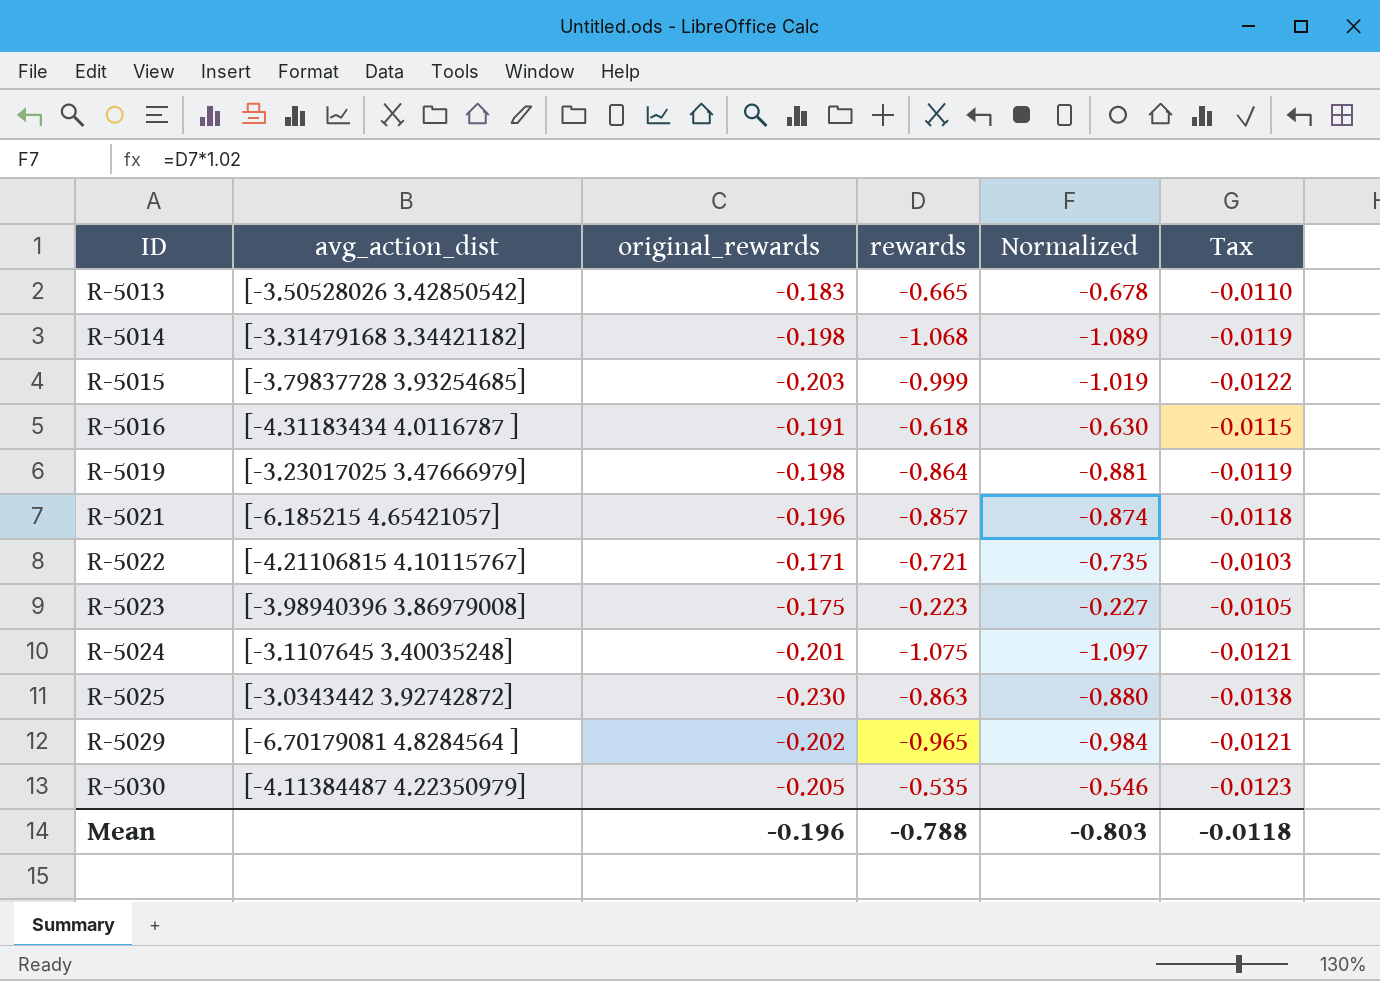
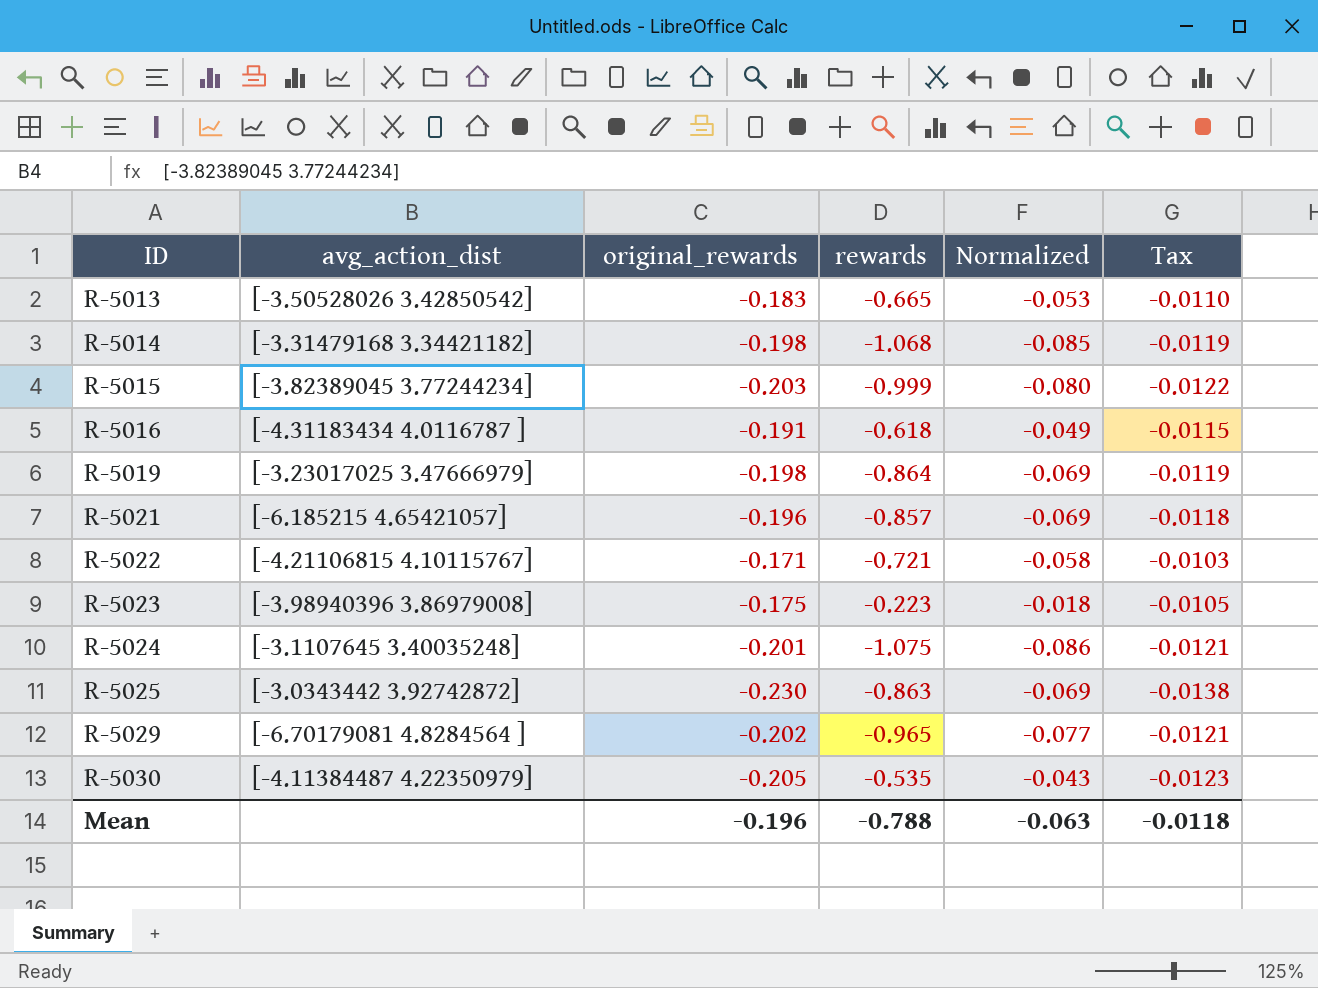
column Normalized | formula: [rewards] * 1.02 -> [rewards] * 0.08
R-5015 | avg_action_dist: [-3.79837728 3.93254685] -> [-3.82389045 3.77244234]
Mean | Normalized: -0.803 -> -0.063

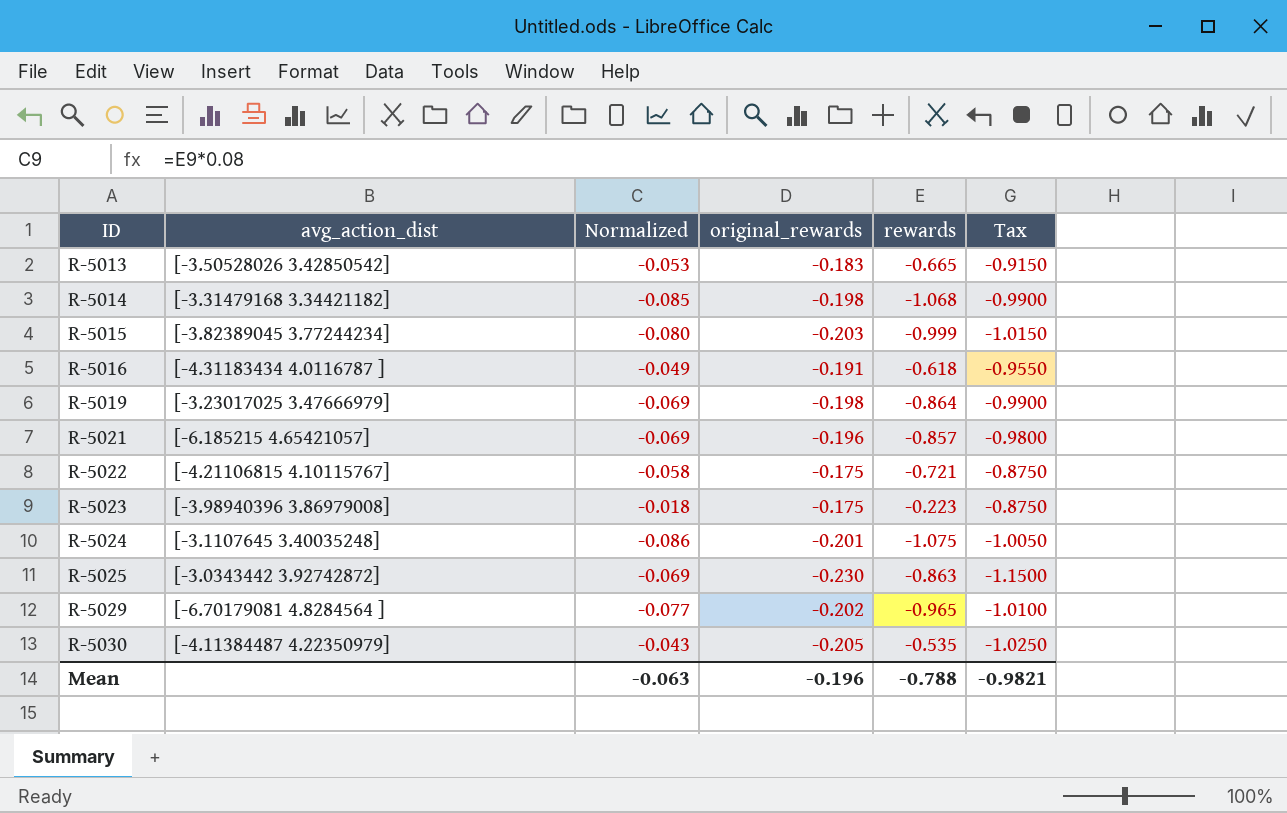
column Normalized | position: 5 -> 3
column Tax | formula: [original_rewards] * 0.06 -> [original_rewards] * 5
R-5022 | original_rewards: -0.171 -> -0.175
Mean | Tax: -0.0118 -> -0.9821

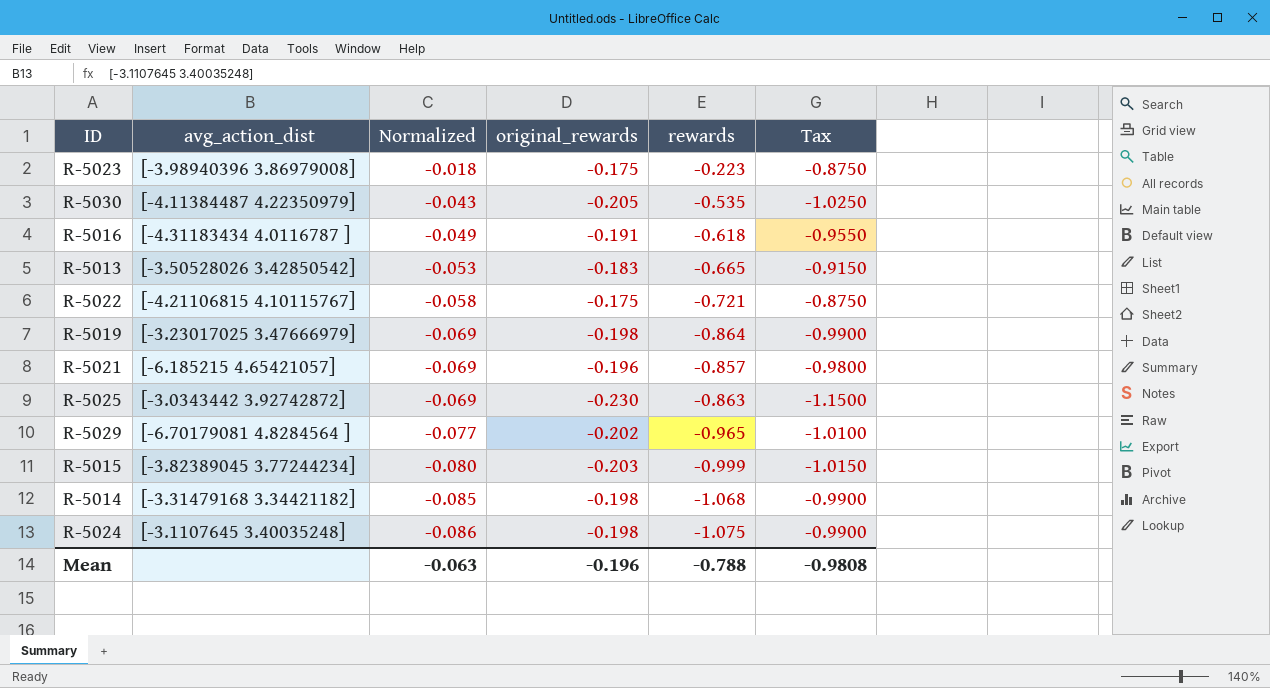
row order: ID ascending -> Normalized descending
R-5024 | original_rewards: -0.201 -> -0.198
R-5024 | Tax: -1.0050 -> -0.9900
Mean | Tax: -0.9821 -> -0.9808

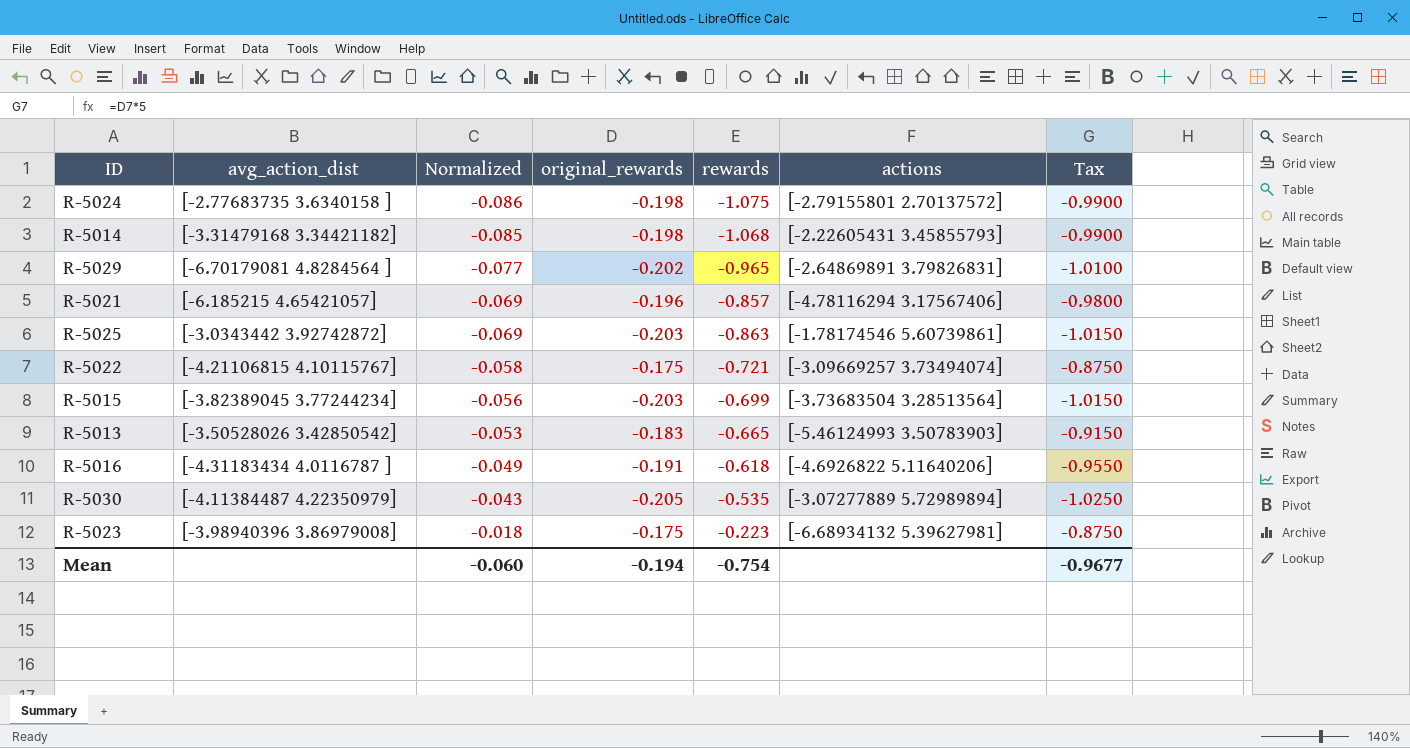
row order: Normalized descending -> Normalized ascending
column actions | position: none -> 6
row R-5019: [-3.23017025 3.47666979] | -0.069 | -0.198 | -0.864 | -0.9900 -> none
R-5024 | avg_action_dist: [-3.1107645 3.40035248] -> [-2.77683735 3.6340158 ]
R-5025 | original_rewards: -0.230 -> -0.203
R-5025 | Tax: -1.1500 -> -1.0150
R-5015 | Normalized: -0.080 -> -0.056
R-5015 | rewards: -0.999 -> -0.699
Mean | Normalized: -0.063 -> -0.060
Mean | original_rewards: -0.196 -> -0.194
Mean | rewards: -0.788 -> -0.754
Mean | Tax: -0.9808 -> -0.9677

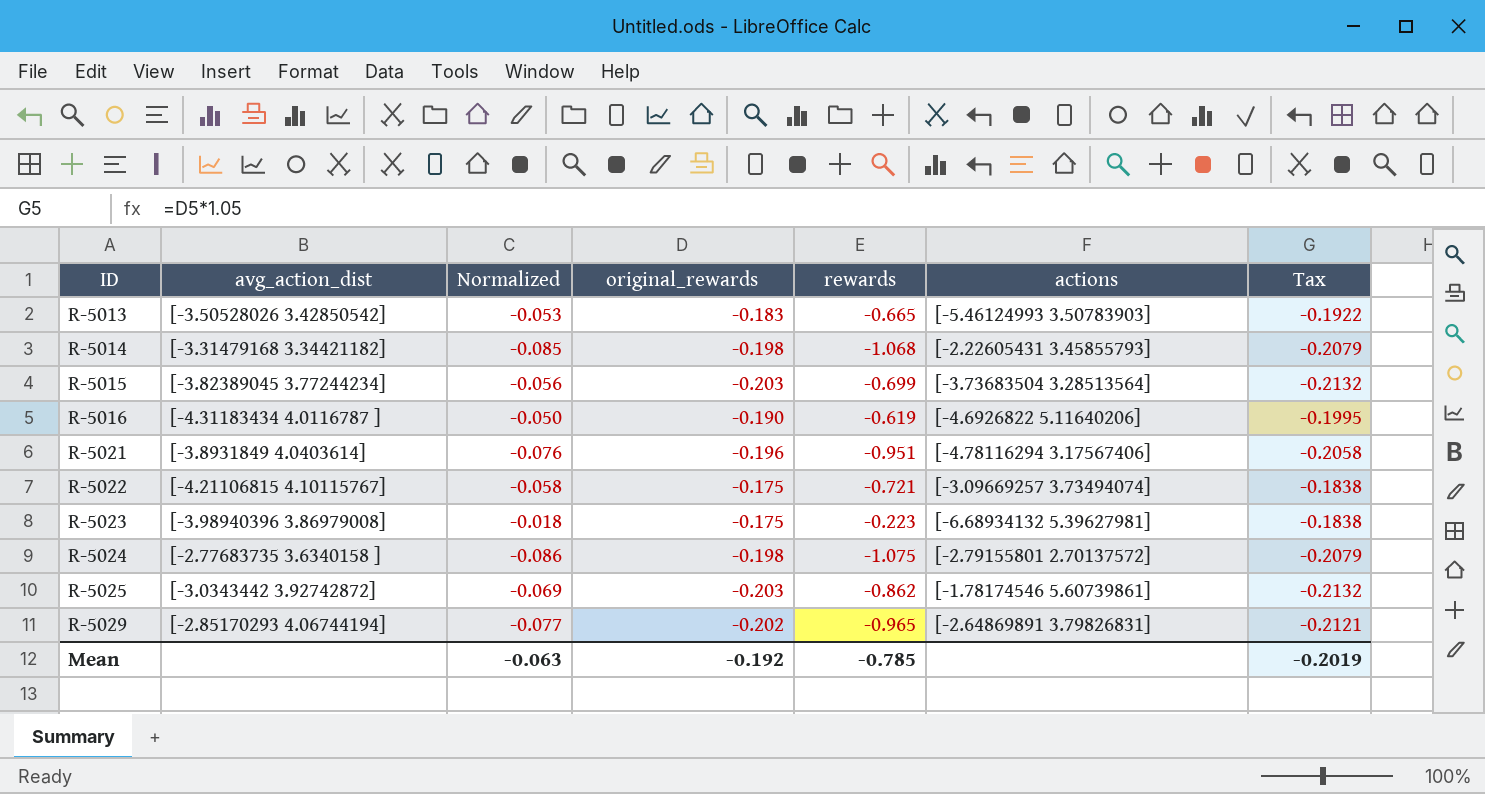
row order: Normalized ascending -> ID ascending
column Tax | formula: [original_rewards] * 5 -> [original_rewards] * 1.05
row R-5030: [-4.11384487 4.22350979] | -0.043 | -0.205 | -0.535 | [-3.07277889 5.72989894] | -1.0250 -> none
R-5016 | Normalized: -0.049 -> -0.050
R-5016 | original_rewards: -0.191 -> -0.190
R-5016 | rewards: -0.618 -> -0.619
R-5021 | avg_action_dist: [-6.185215 4.65421057] -> [-3.8931849 4.0403614]
R-5021 | Normalized: -0.069 -> -0.076
R-5021 | rewards: -0.857 -> -0.951
R-5025 | rewards: -0.863 -> -0.862
R-5029 | avg_action_dist: [-6.70179081 4.8284564 ] -> [-2.85170293 4.06744194]
Mean | Normalized: -0.060 -> -0.063
Mean | original_rewards: -0.194 -> -0.192
Mean | rewards: -0.754 -> -0.785
Mean | Tax: -0.9677 -> -0.2019

